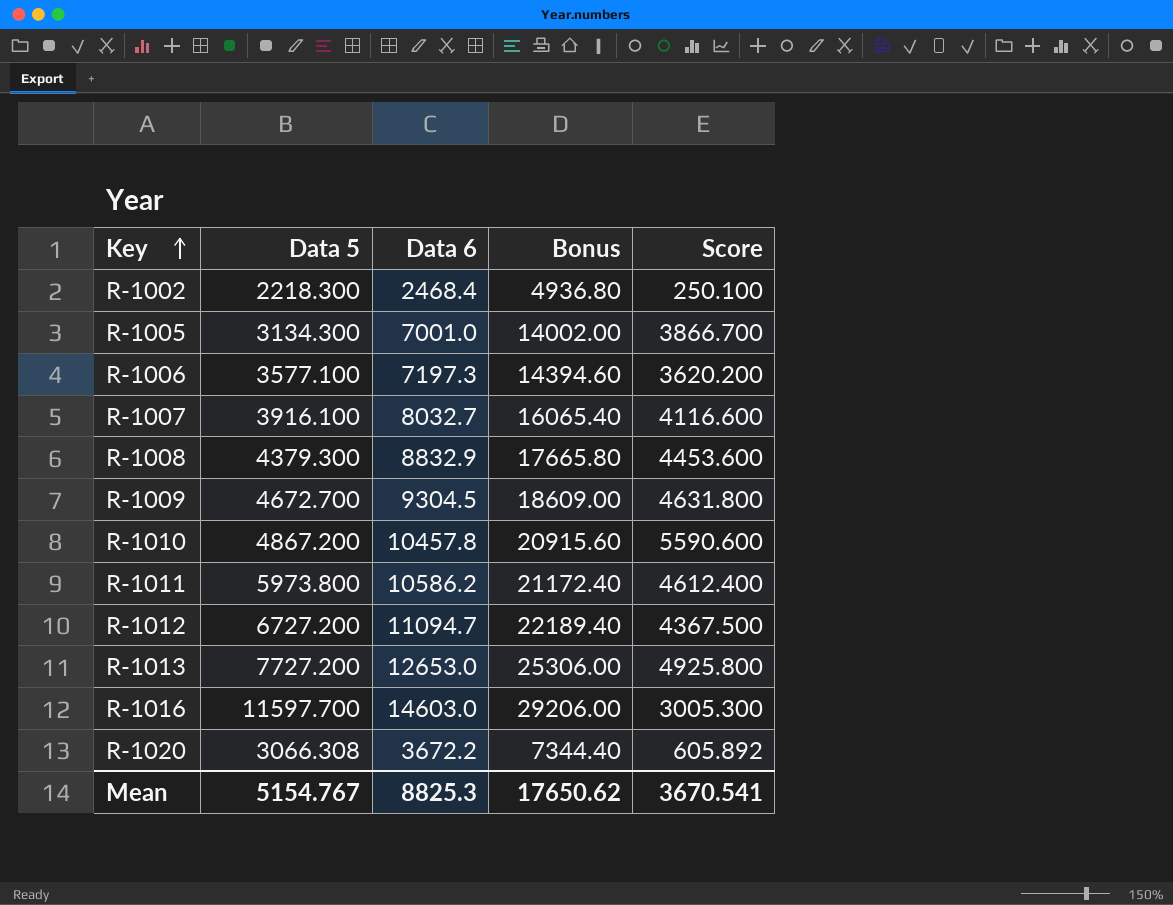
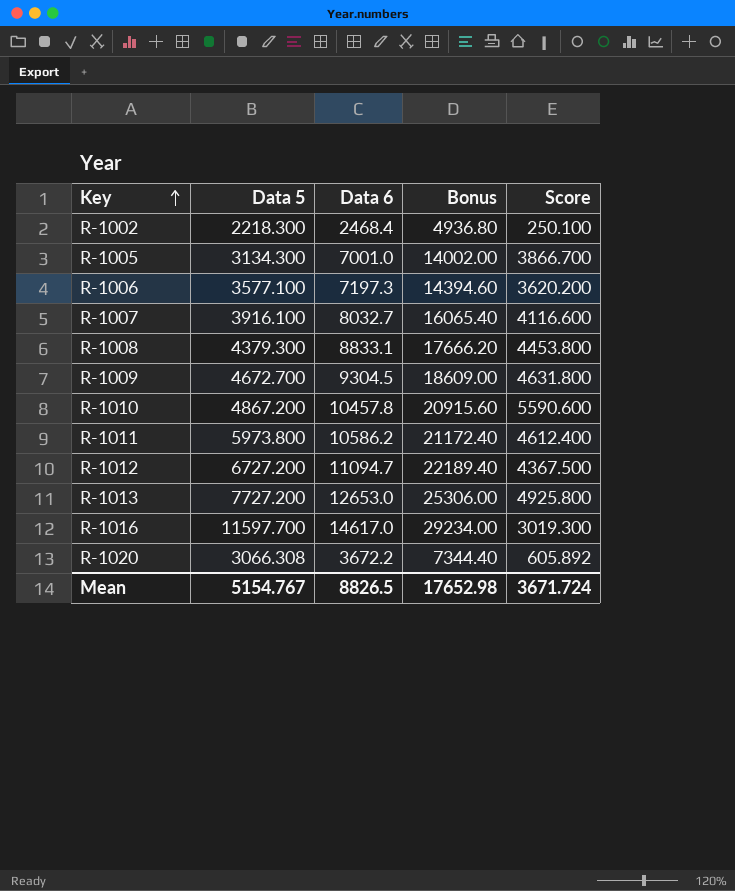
R-1008 | Data 6: 8832.9 -> 8833.1
R-1008 | Bonus: 17665.80 -> 17666.20
R-1008 | Score: 4453.600 -> 4453.800
R-1016 | Data 6: 14603.0 -> 14617.0
R-1016 | Bonus: 29206.00 -> 29234.00
R-1016 | Score: 3005.300 -> 3019.300
Mean | Data 6: 8825.3 -> 8826.5
Mean | Bonus: 17650.62 -> 17652.98
Mean | Score: 3670.541 -> 3671.724

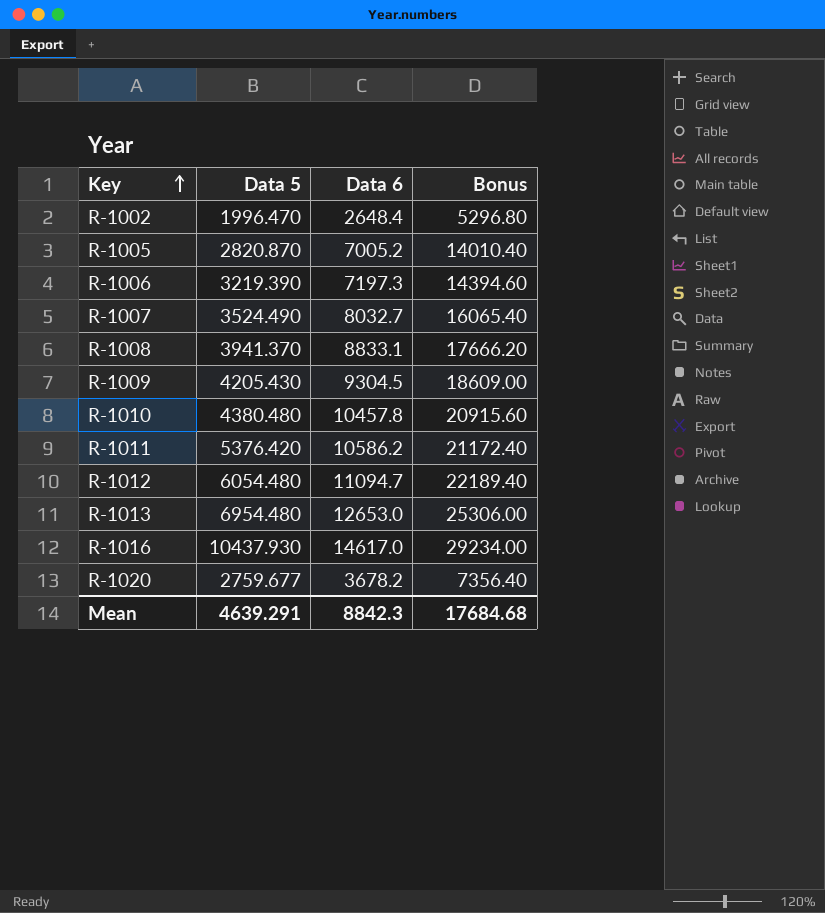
column Score | formula: [Data 6] - [Data 5] -> none
R-1002 | Data 5: 2218.300 -> 1996.470
R-1002 | Data 6: 2468.4 -> 2648.4
R-1002 | Bonus: 4936.80 -> 5296.80
R-1005 | Data 5: 3134.300 -> 2820.870
R-1005 | Data 6: 7001.0 -> 7005.2
R-1005 | Bonus: 14002.00 -> 14010.40
R-1006 | Data 5: 3577.100 -> 3219.390
R-1007 | Data 5: 3916.100 -> 3524.490
R-1008 | Data 5: 4379.300 -> 3941.370
R-1009 | Data 5: 4672.700 -> 4205.430
R-1010 | Data 5: 4867.200 -> 4380.480
R-1011 | Data 5: 5973.800 -> 5376.420
R-1012 | Data 5: 6727.200 -> 6054.480
R-1013 | Data 5: 7727.200 -> 6954.480
R-1016 | Data 5: 11597.700 -> 10437.930
R-1020 | Data 5: 3066.308 -> 2759.677
R-1020 | Data 6: 3672.2 -> 3678.2
R-1020 | Bonus: 7344.40 -> 7356.40
Mean | Data 5: 5154.767 -> 4639.291
Mean | Data 6: 8826.5 -> 8842.3
Mean | Bonus: 17652.98 -> 17684.68

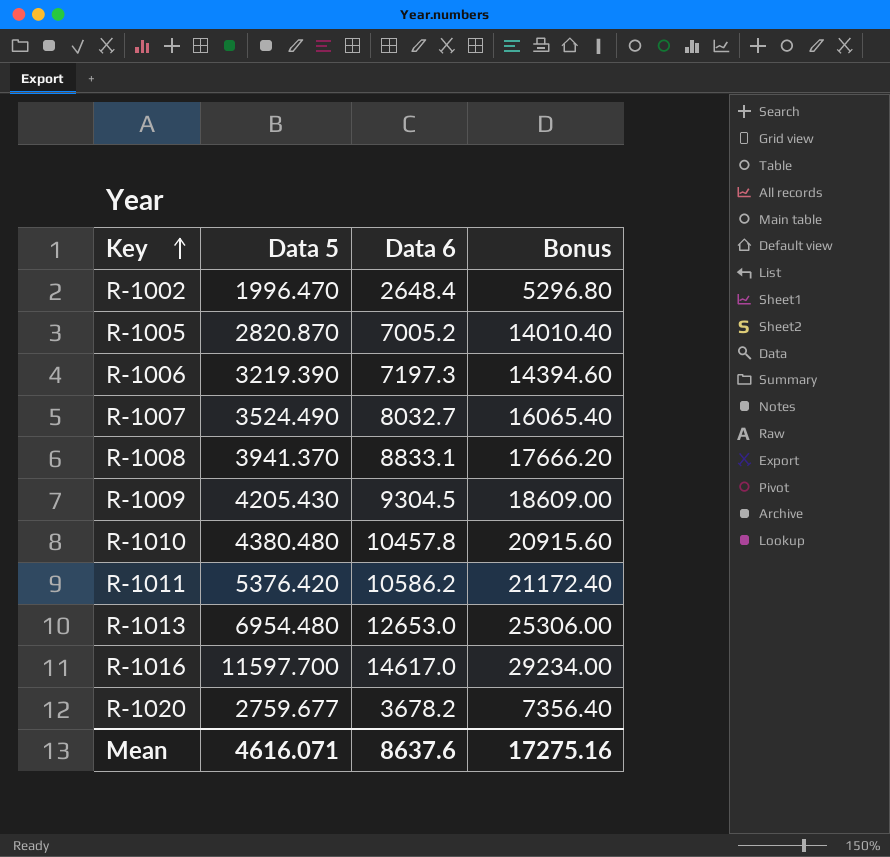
row R-1012: 6054.480 | 11094.7 | 22189.40 -> none
R-1016 | Data 5: 10437.930 -> 11597.700
Mean | Data 5: 4639.291 -> 4616.071
Mean | Data 6: 8842.3 -> 8637.6
Mean | Bonus: 17684.68 -> 17275.16

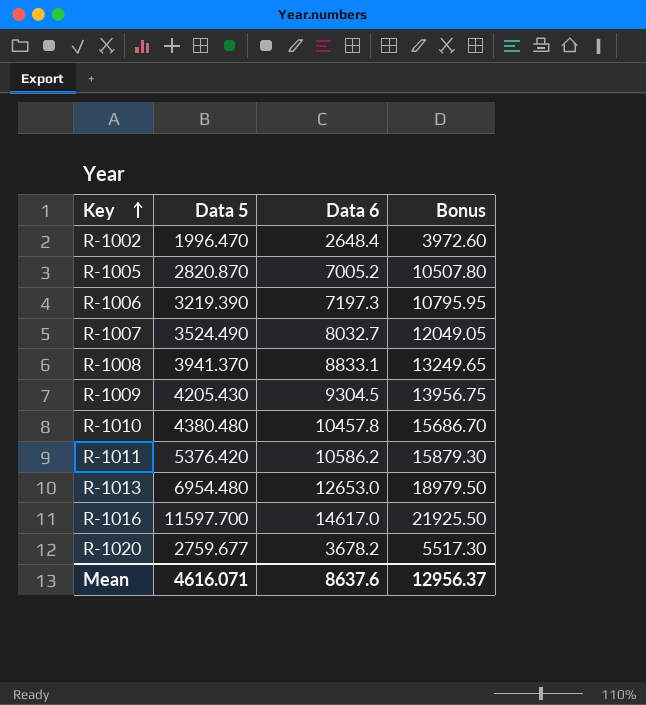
column Bonus | formula: [Data 6] * 2 -> [Data 6] * 1.5
Mean | Bonus: 17275.16 -> 12956.37

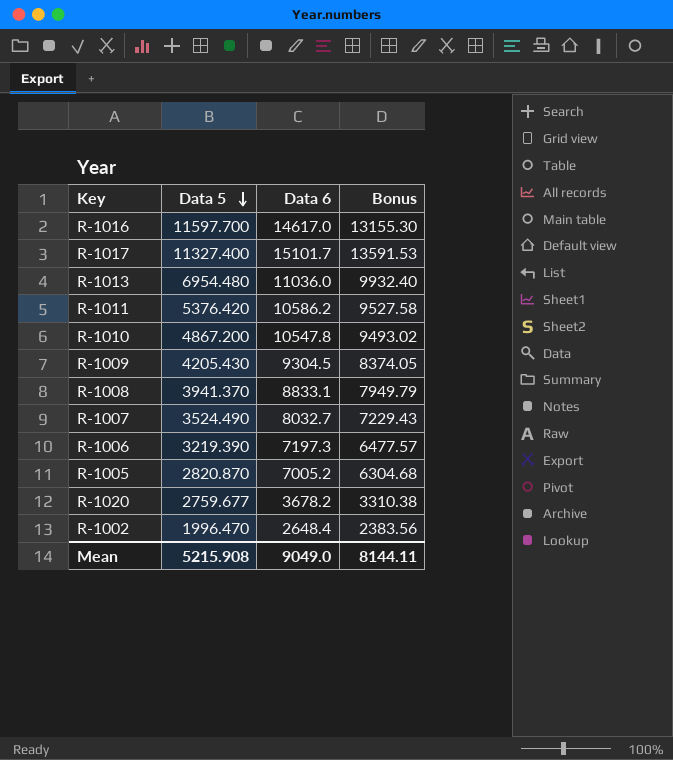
row order: Key ascending -> Data 5 descending
column Bonus | formula: [Data 6] * 1.5 -> [Data 6] * 0.9
row R-1017: none -> 11327.400 | 15101.7 | 13591.53
R-1013 | Data 6: 12653.0 -> 11036.0
R-1010 | Data 5: 4380.480 -> 4867.200
R-1010 | Data 6: 10457.8 -> 10547.8
Mean | Data 5: 4616.071 -> 5215.908
Mean | Data 6: 8637.6 -> 9049.0
Mean | Bonus: 12956.37 -> 8144.11

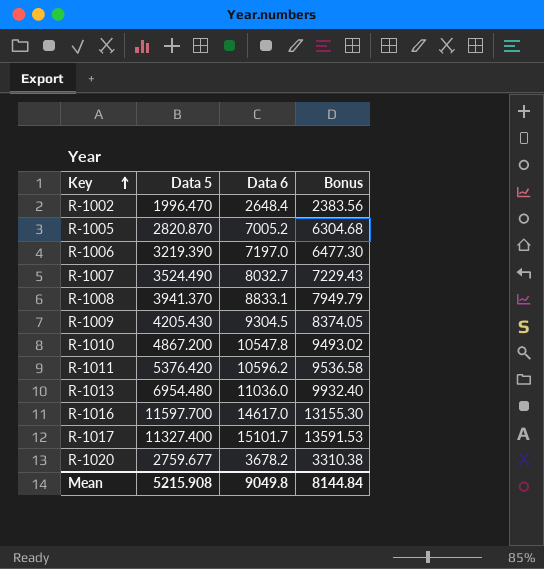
row order: Data 5 descending -> Key ascending
R-1006 | Data 6: 7197.3 -> 7197.0
R-1006 | Bonus: 6477.57 -> 6477.30
R-1011 | Data 6: 10586.2 -> 10596.2
R-1011 | Bonus: 9527.58 -> 9536.58
Mean | Data 6: 9049.0 -> 9049.8
Mean | Bonus: 8144.11 -> 8144.84

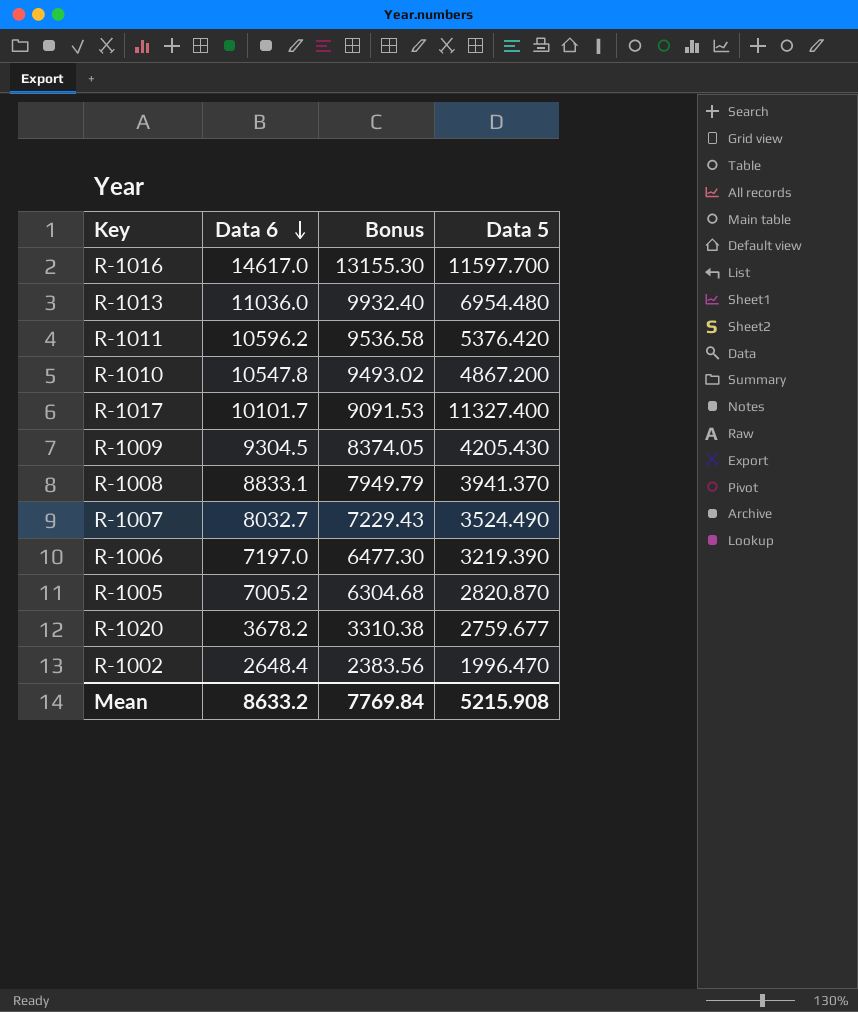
row order: Key ascending -> Data 6 descending
column Data 5 | position: 2 -> 4
R-1017 | Data 6: 15101.7 -> 10101.7
R-1017 | Bonus: 13591.53 -> 9091.53
Mean | Data 6: 9049.8 -> 8633.2
Mean | Bonus: 8144.84 -> 7769.84

